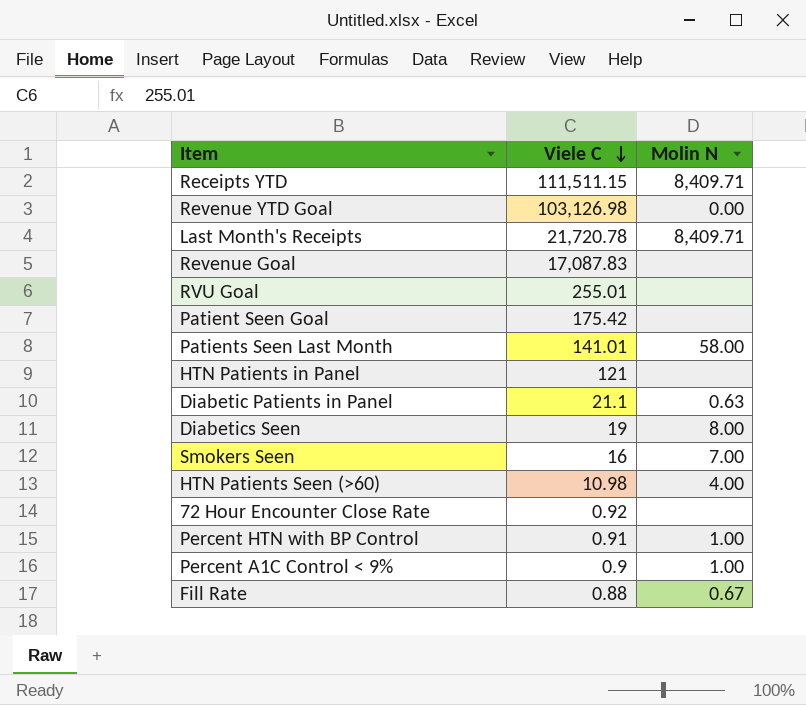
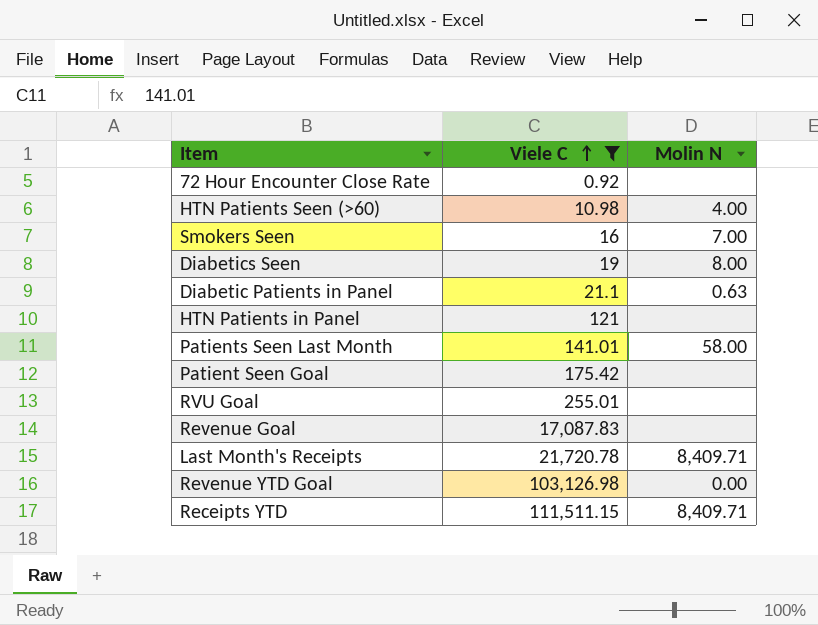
filter: none -> Viele C >= 0.92
row order: Viele C descending -> Viele C ascending

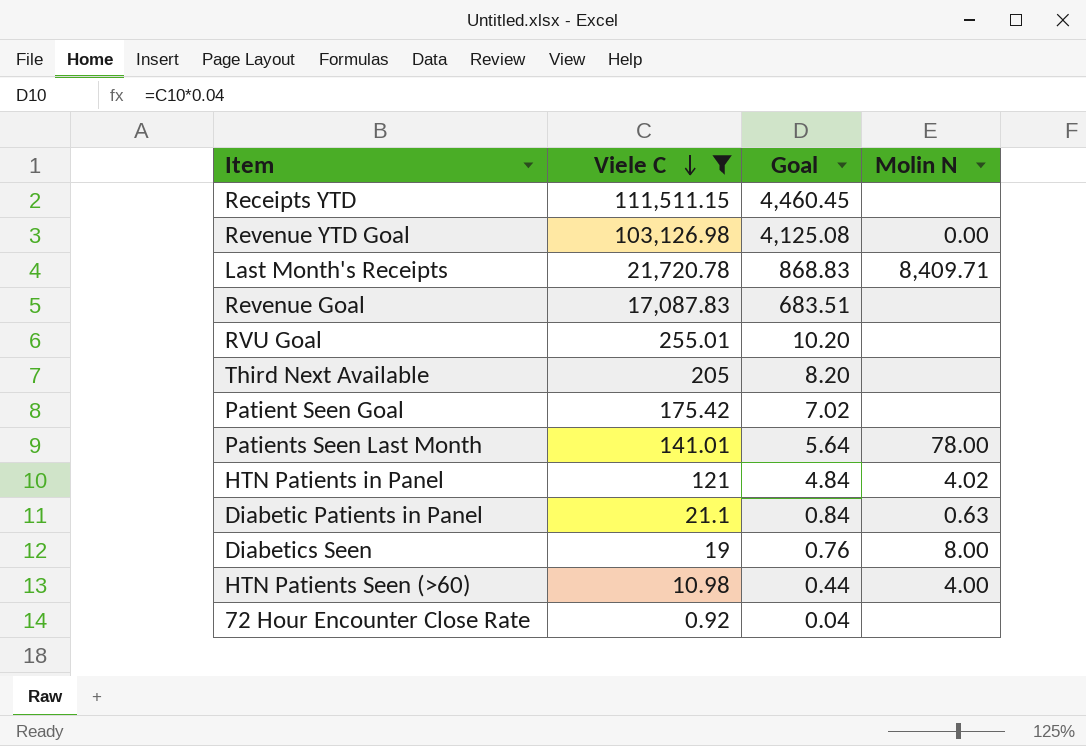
row order: Viele C ascending -> Viele C descending
column Goal | formula: none -> [Viele C] * 0.04
row Smokers Seen: 16 | 7.00 -> none
Receipts YTD | Molin N: 8,409.71 -> none
row Third Next Available: none -> 205 | 8.20 | none
Patients Seen Last Month | Molin N: 58.00 -> 78.00
HTN Patients in Panel | Molin N: none -> 4.02

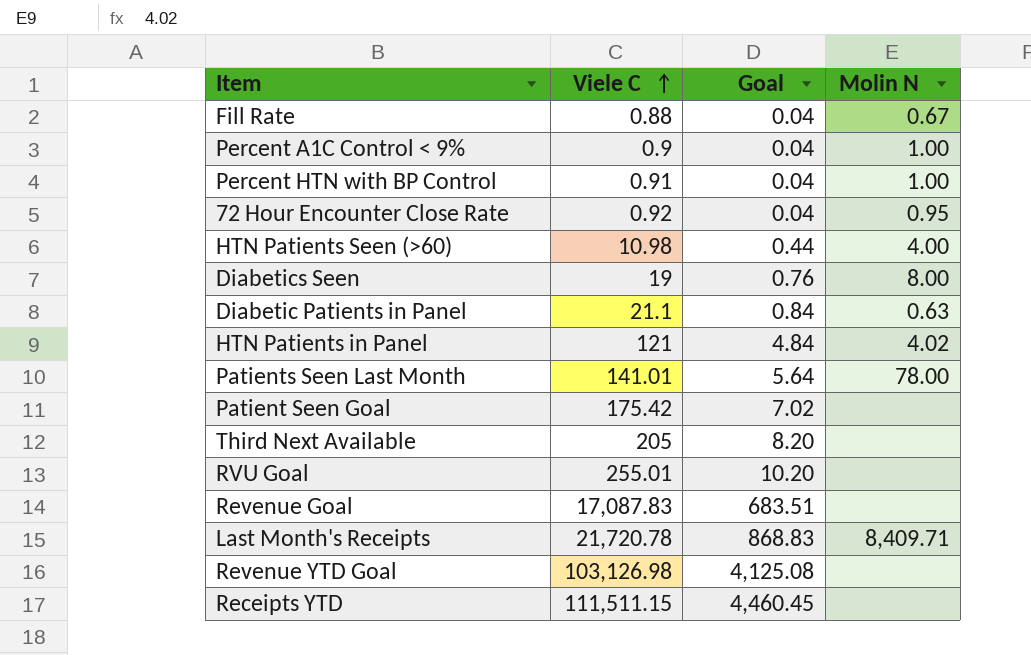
filter: Viele C >= 0.92 -> none
row order: Viele C descending -> Viele C ascending
72 Hour Encounter Close Rate | Molin N: none -> 0.95
Revenue YTD Goal | Molin N: 0.00 -> none

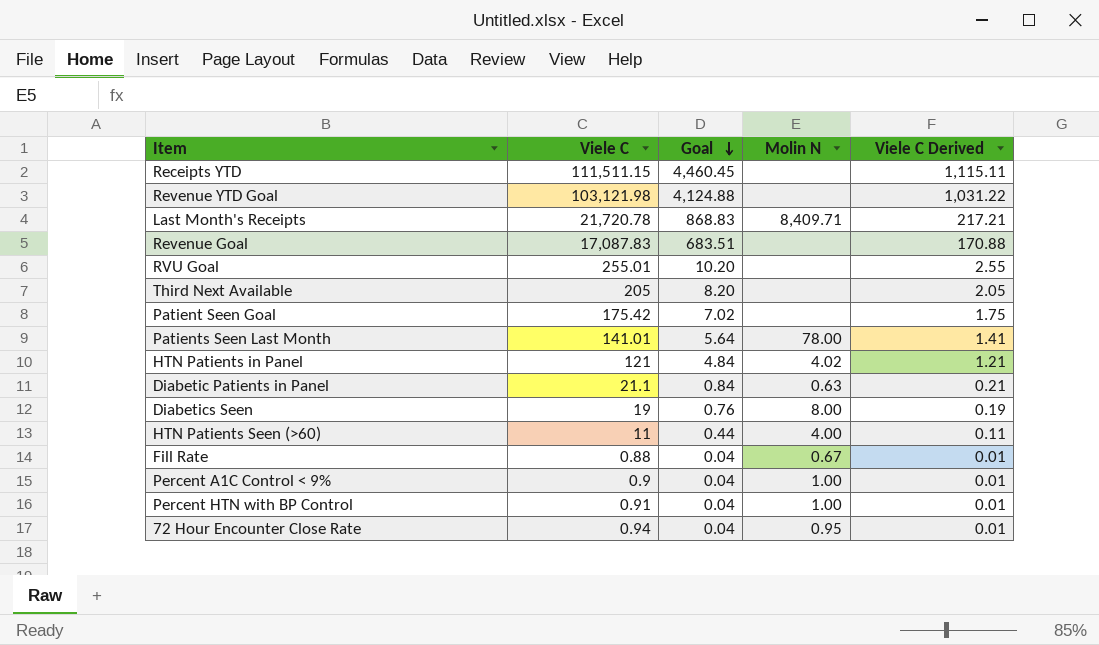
row order: Viele C ascending -> Goal descending
column Viele C Derived | formula: none -> [Viele C] * 0.01
Revenue YTD Goal | Viele C: 103,126.98 -> 103,121.98
Revenue YTD Goal | Goal: 4,125.08 -> 4,124.88
HTN Patients Seen (>60) | Viele C: 10.98 -> 11
72 Hour Encounter Close Rate | Viele C: 0.92 -> 0.94

